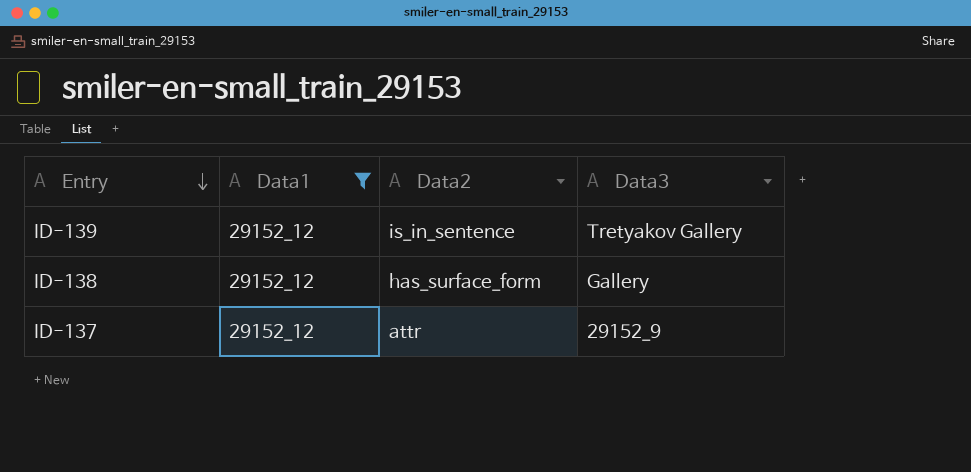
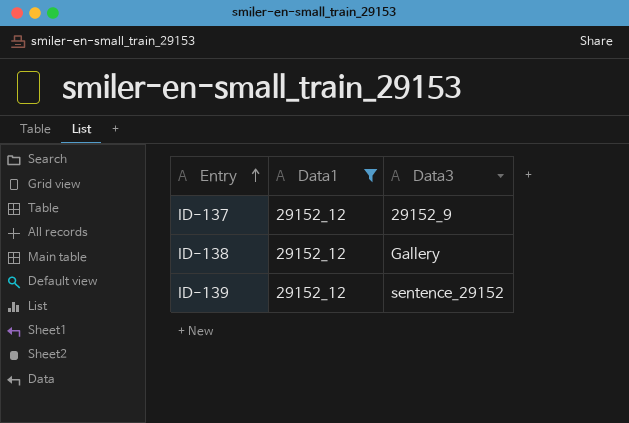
row order: Entry descending -> Entry ascending
column Data2 | position: 3 -> none
ID-139 | Data3: Tretyakov Gallery -> sentence_29152

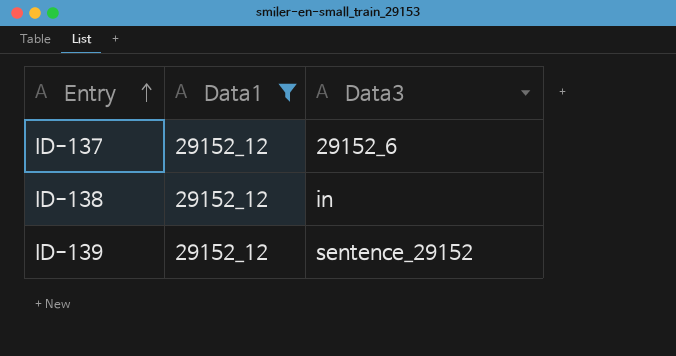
ID-137 | Data3: 29152_9 -> 29152_6
ID-138 | Data3: Gallery -> in

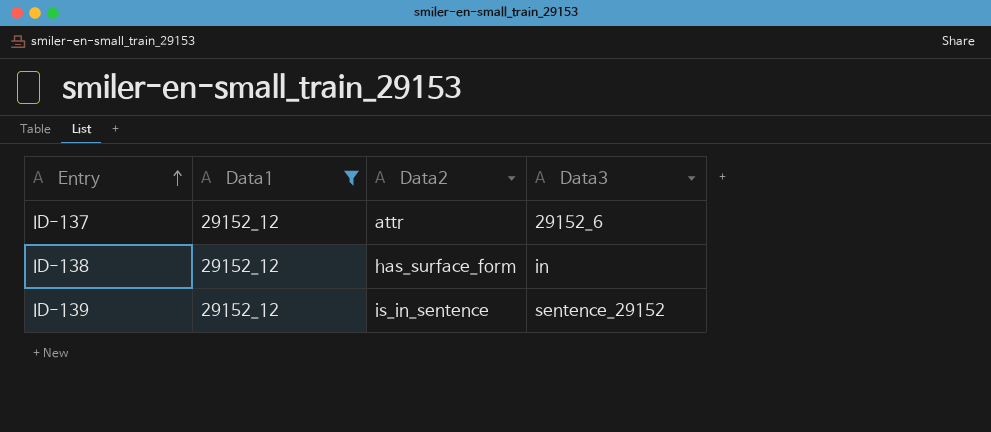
column Data2 | position: none -> 3

